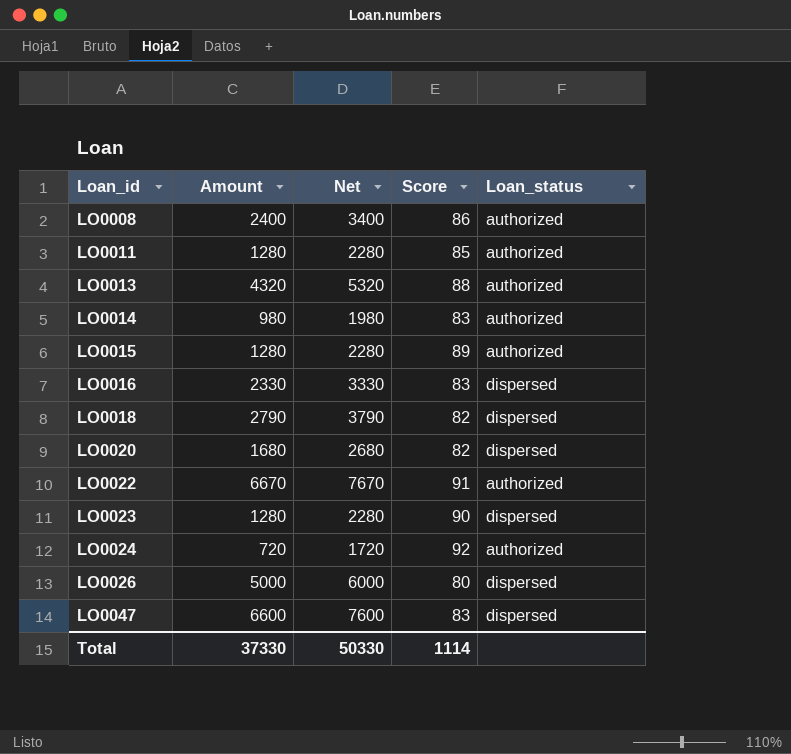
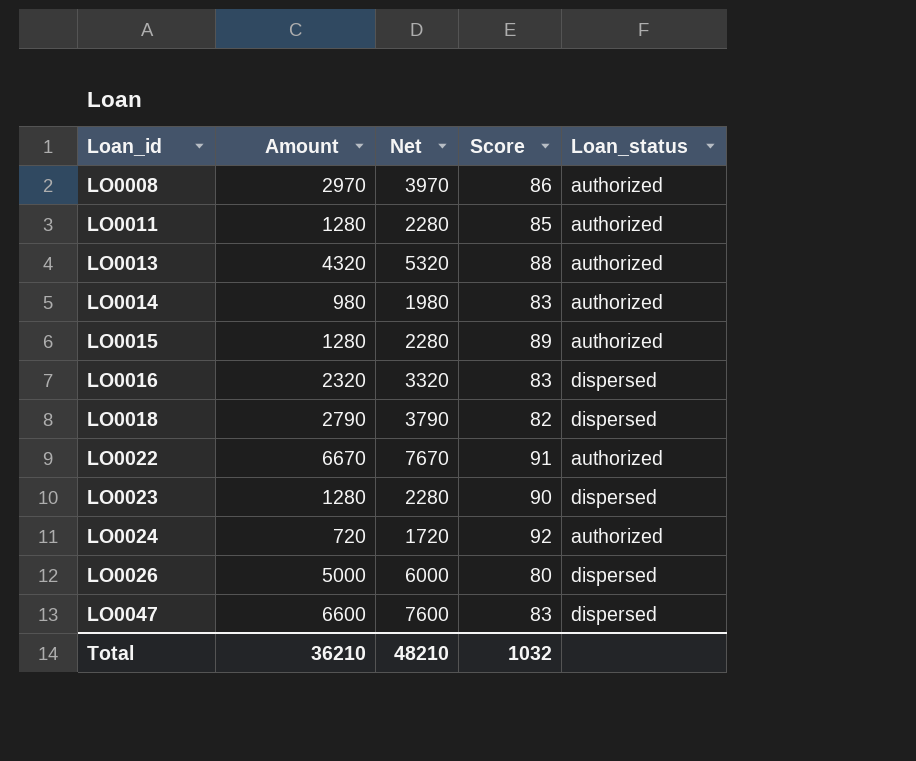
row LO0020: 1680 | 2680 | 82 | dispersed -> none
LO0008 | Amount: 2400 -> 2970
LO0008 | Net: 3400 -> 3970
LO0016 | Amount: 2330 -> 2320
LO0016 | Net: 3330 -> 3320
Total | Amount: 37330 -> 36210
Total | Net: 50330 -> 48210
Total | Score: 1114 -> 1032

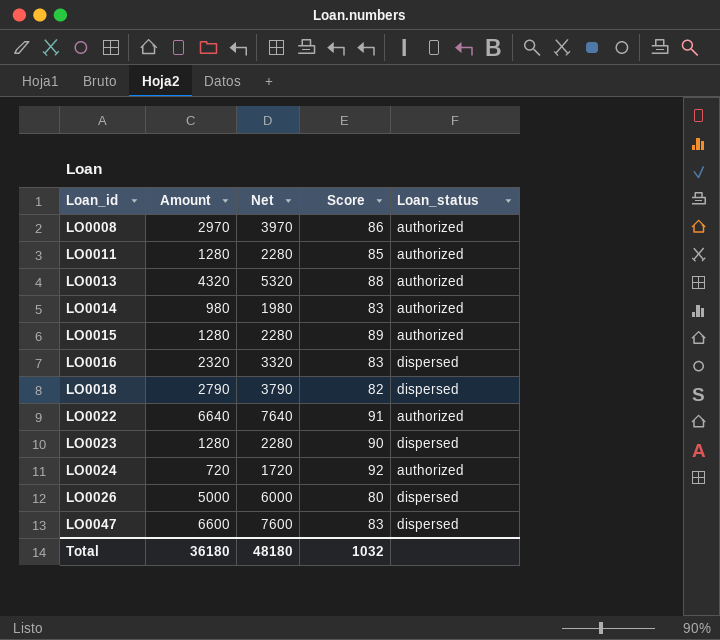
LO0022 | Amount: 6670 -> 6640
LO0022 | Net: 7670 -> 7640
Total | Amount: 36210 -> 36180
Total | Net: 48210 -> 48180

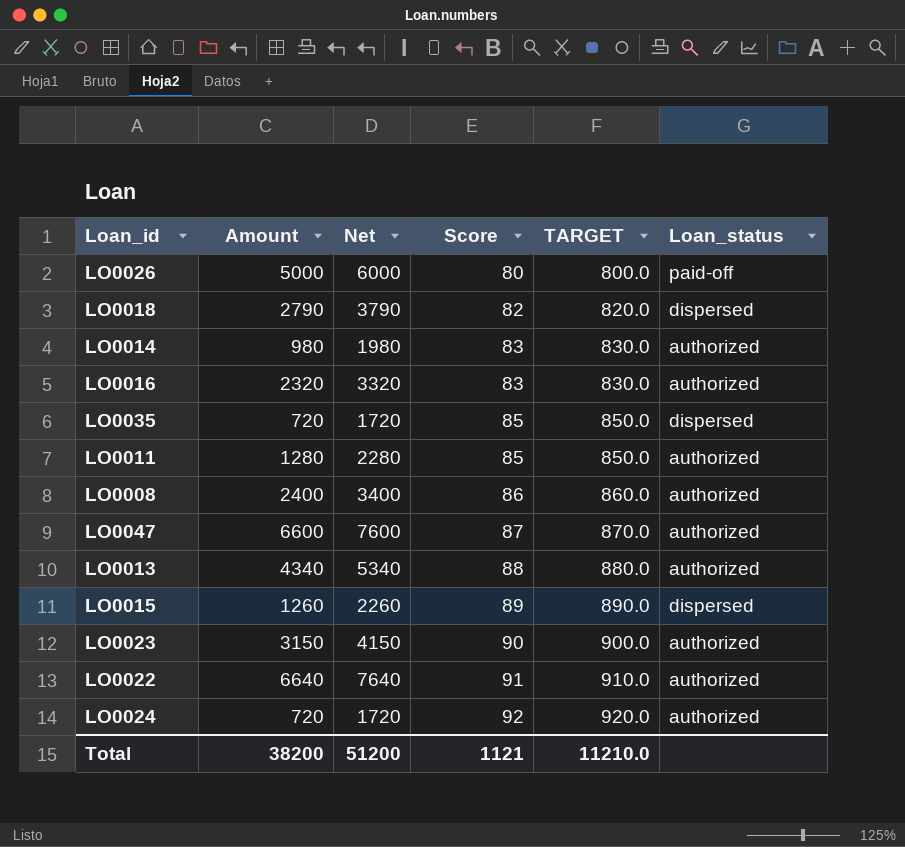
row order: Loan_id ascending -> Score ascending
column TARGET | formula: none -> [Score] * 10
LO0026 | Loan_status: dispersed -> paid-off
LO0016 | Loan_status: dispersed -> authorized
row LO0035: none -> 720 | 1720 | 85 | 850.0 | dispersed
LO0008 | Amount: 2970 -> 2400
LO0008 | Net: 3970 -> 3400
LO0047 | Score: 83 -> 87
LO0047 | Loan_status: dispersed -> authorized
LO0013 | Amount: 4320 -> 4340
LO0013 | Net: 5320 -> 5340
LO0015 | Amount: 1280 -> 1260
LO0015 | Net: 2280 -> 2260
LO0015 | Loan_status: authorized -> dispersed
LO0023 | Amount: 1280 -> 3150
LO0023 | Net: 2280 -> 4150
LO0023 | Loan_status: dispersed -> authorized
Total | Amount: 36180 -> 38200
Total | Net: 48180 -> 51200
Total | Score: 1032 -> 1121

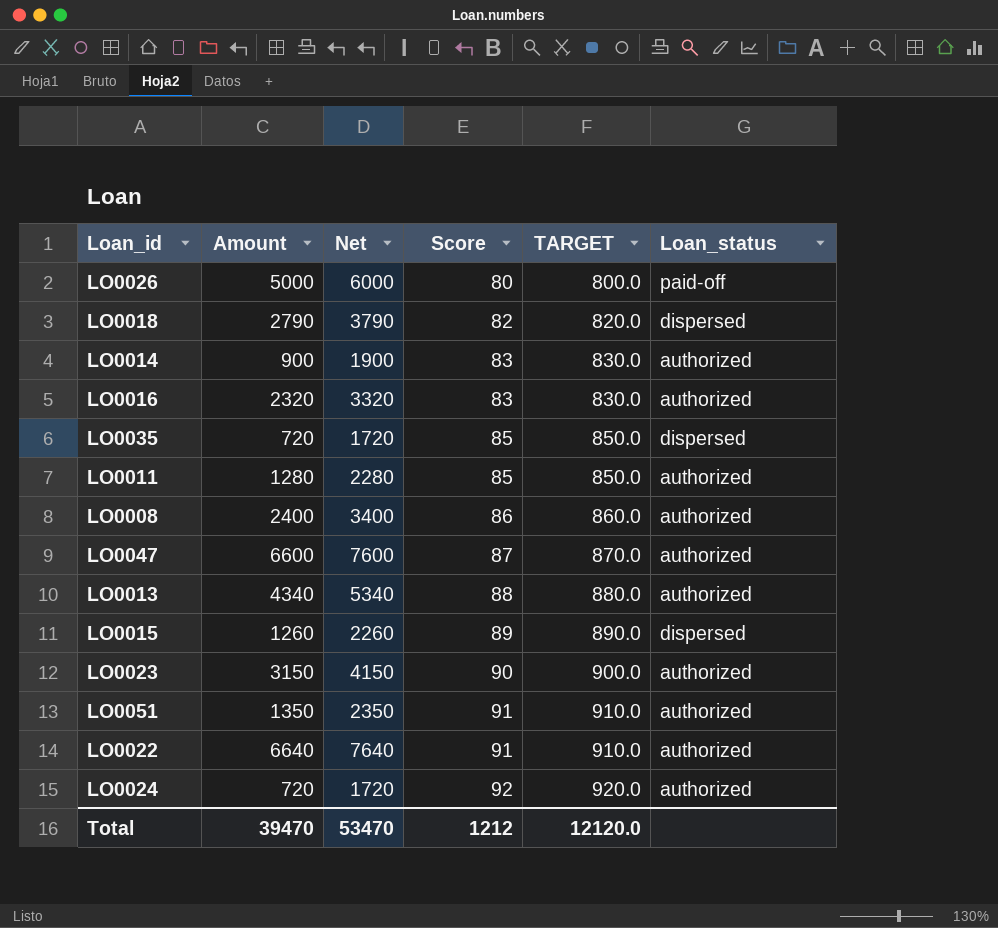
LO0014 | Amount: 980 -> 900
LO0014 | Net: 1980 -> 1900
row LO0051: none -> 1350 | 2350 | 91 | 910.0 | authorized
Total | Amount: 38200 -> 39470
Total | Net: 51200 -> 53470
Total | Score: 1121 -> 1212
Total | TARGET: 11210.0 -> 12120.0

